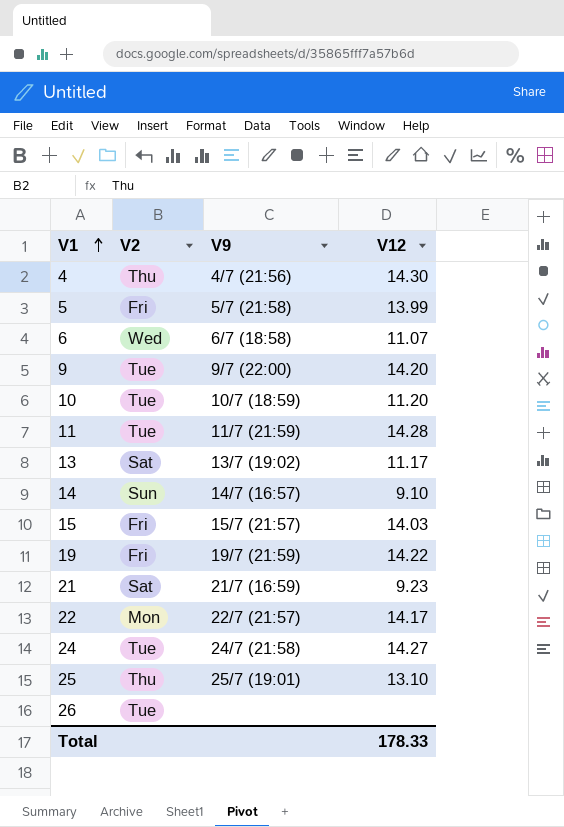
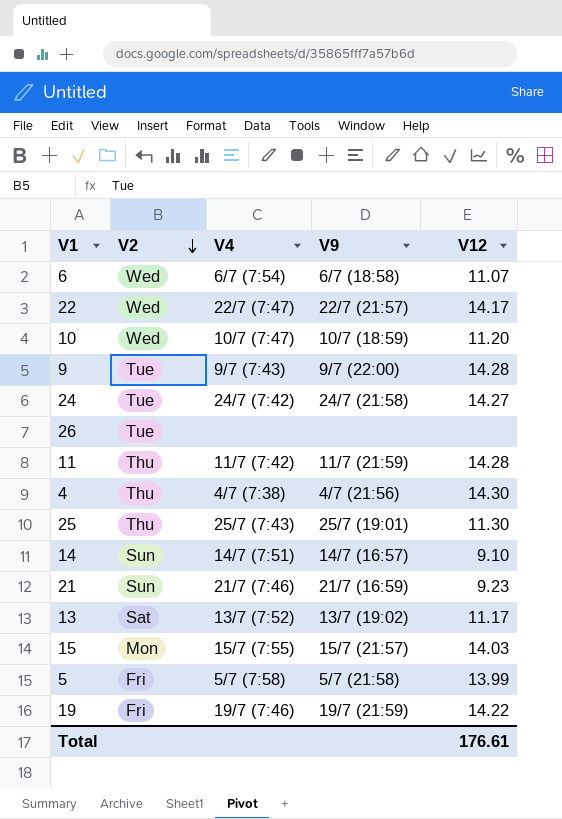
row order: V1 ascending -> V2 descending
column V4 | position: none -> 3
22 | V2: Mon -> Wed
10 | V2: Tue -> Wed
9 | V12: 14.20 -> 14.28
11 | V2: Tue -> Thu
25 | V12: 13.10 -> 11.30
21 | V2: Sat -> Sun
15 | V2: Fri -> Mon
Total | V12: 178.33 -> 176.61

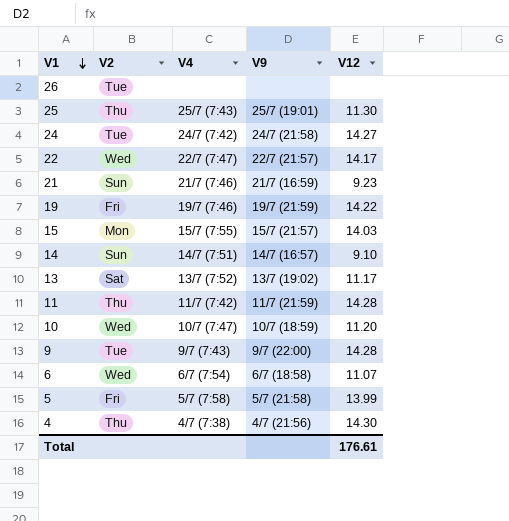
row order: V2 descending -> V1 descending

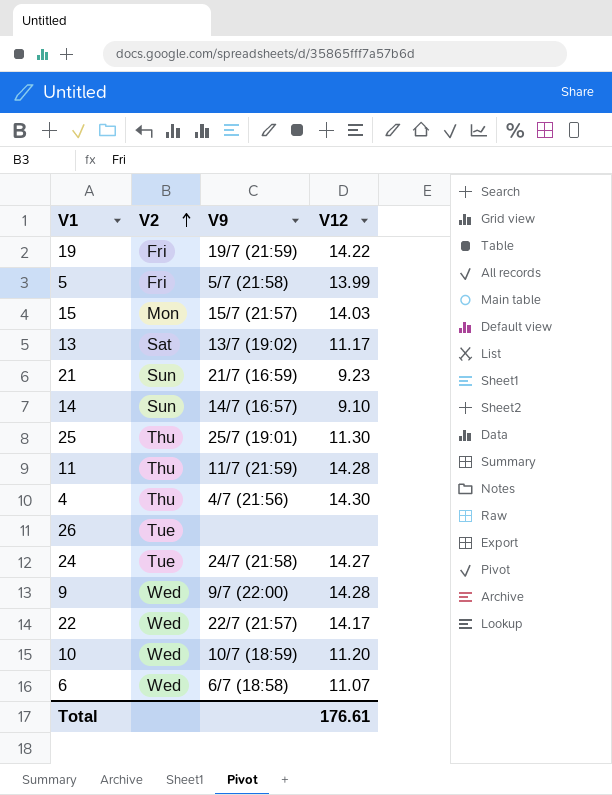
row order: V1 descending -> V2 ascending
column V4 | position: 3 -> none
9 | V2: Tue -> Wed

